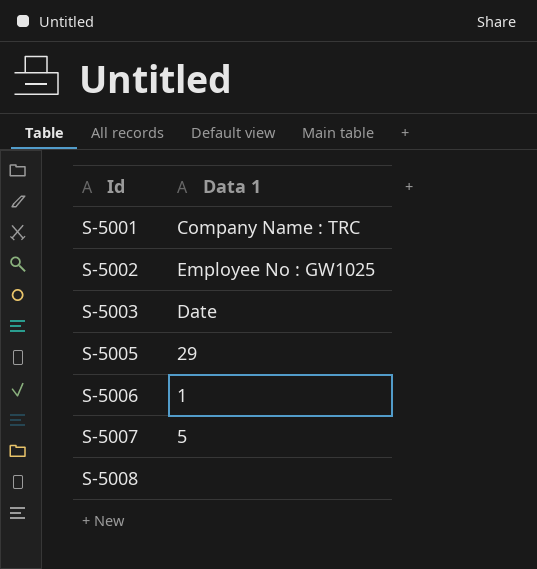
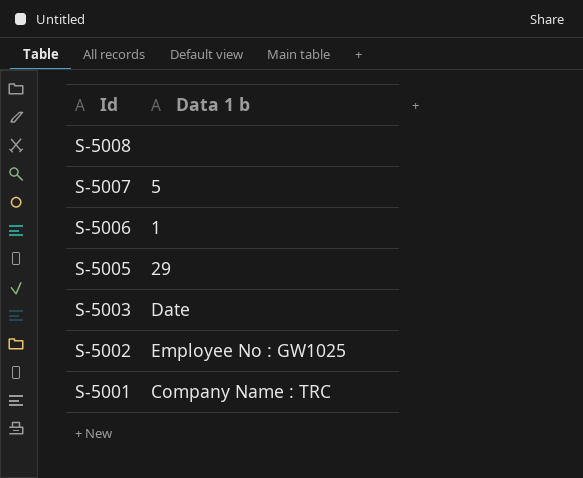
row order: Id ascending -> Id descending
column name: Data 1 -> Data 1 b

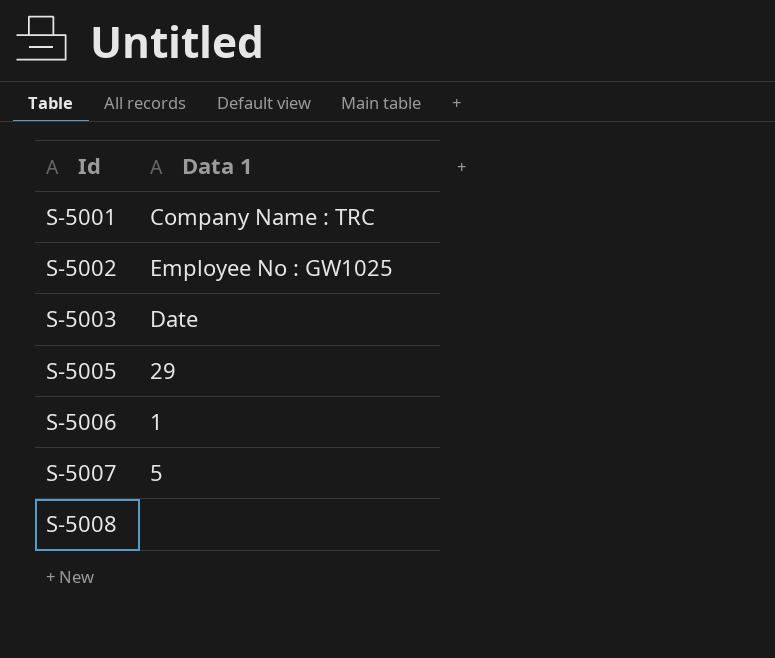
row order: Id descending -> Id ascending
column name: Data 1 b -> Data 1

